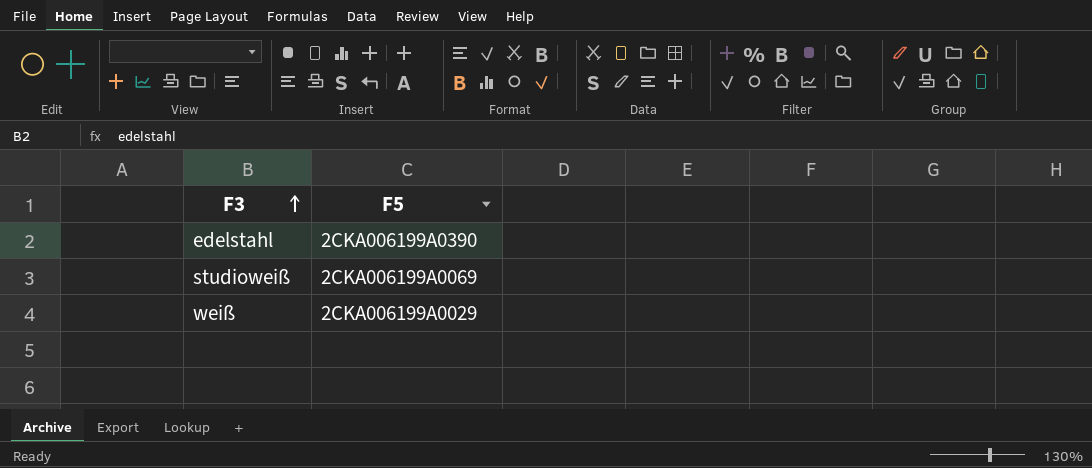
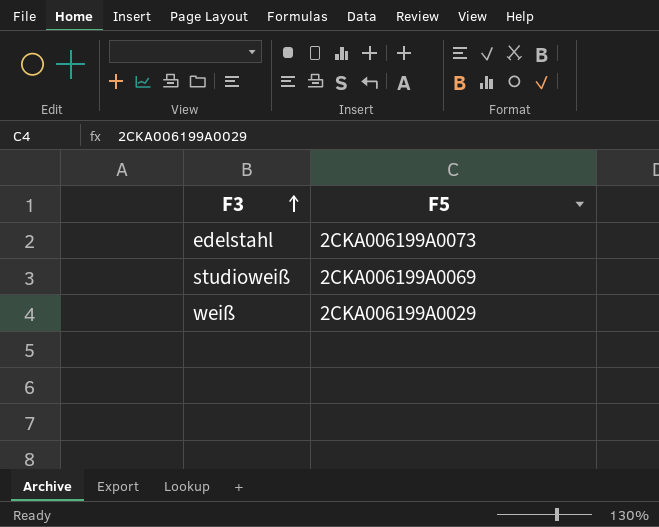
edelstahl | F5: 2CKA006199A0390 -> 2CKA006199A0073

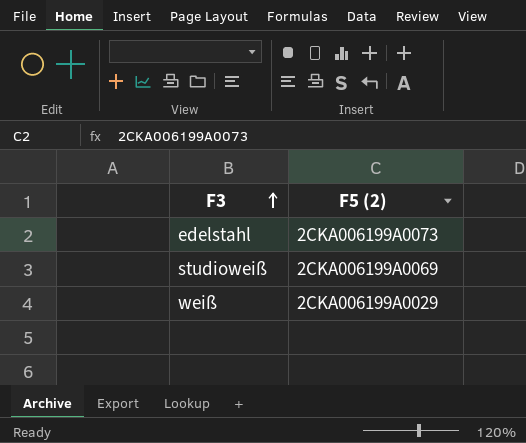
column name: F5 -> F5 (2)

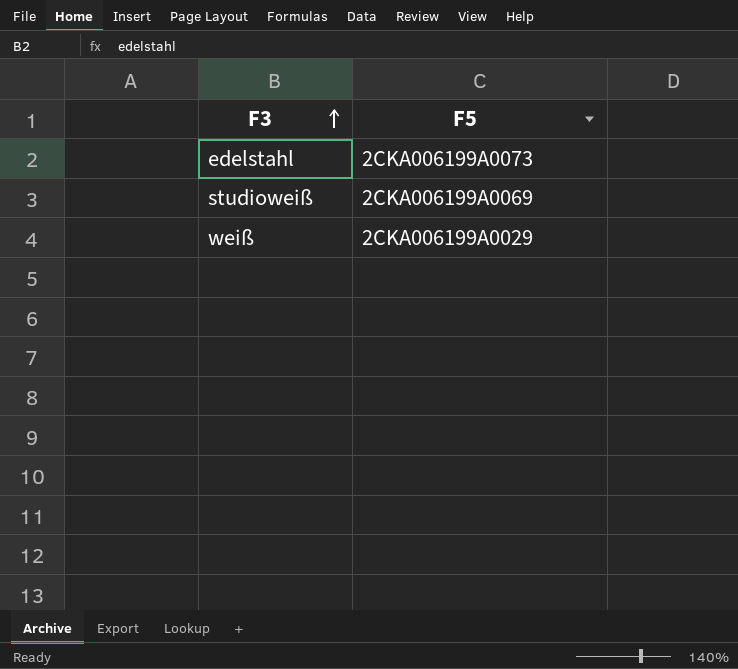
column name: F5 (2) -> F5

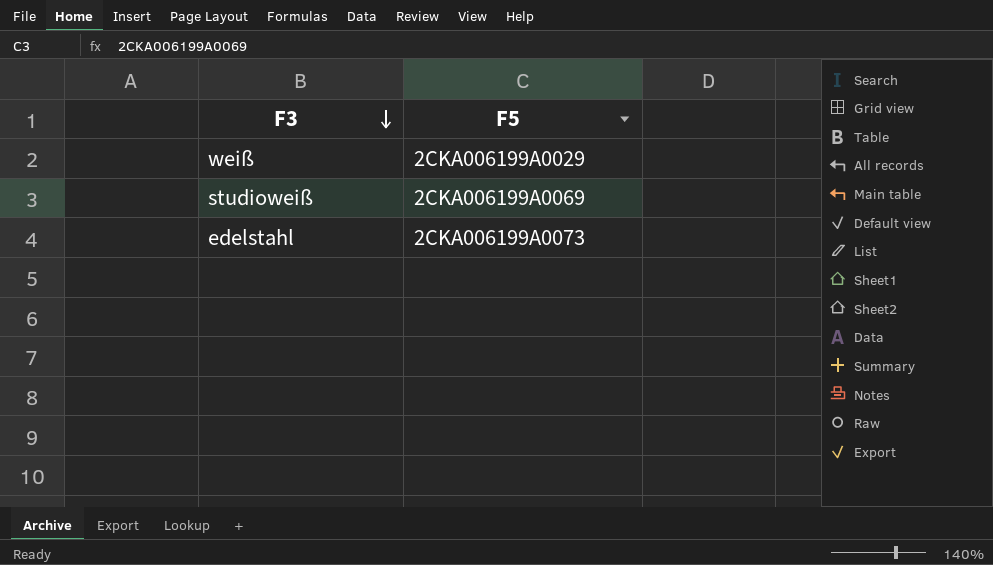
row order: F3 ascending -> F3 descending

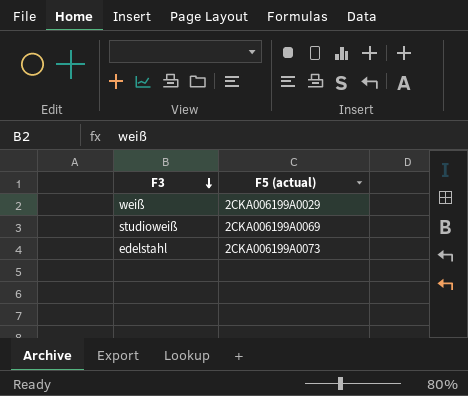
column name: F5 -> F5 (actual)

